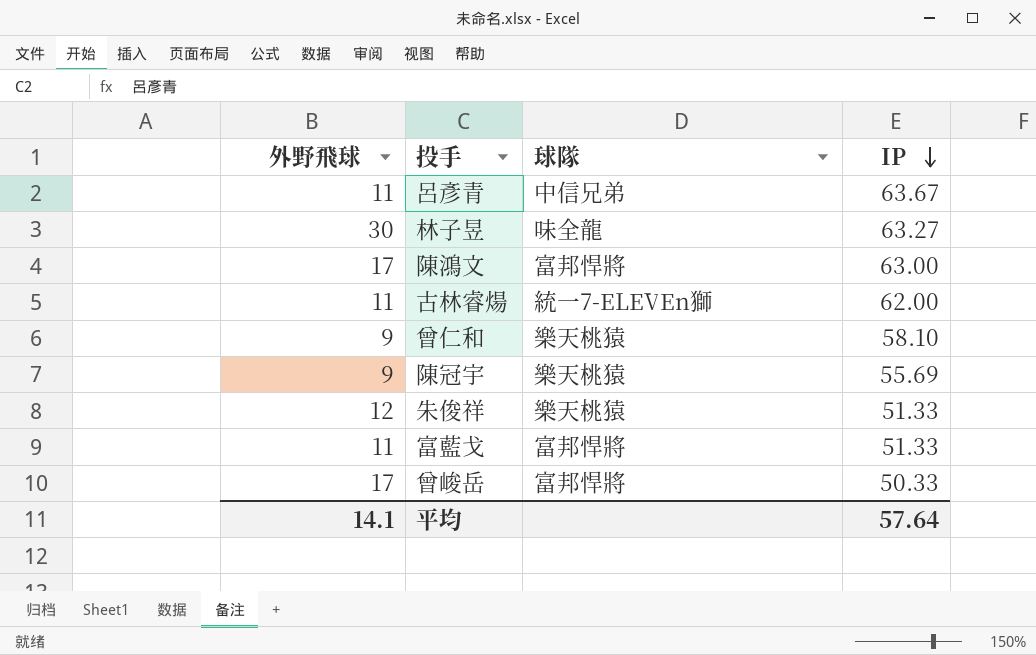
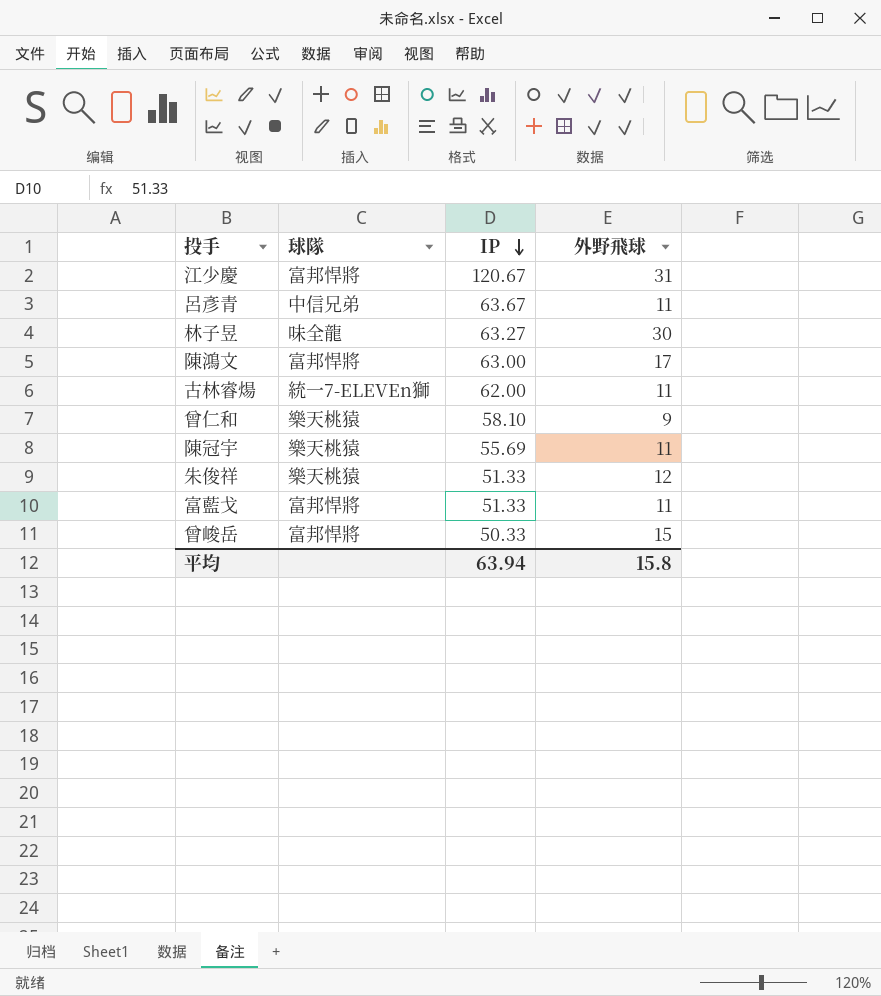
column 外野飛球 | position: 1 -> 4
row 江少慶: none -> 富邦悍將 | 120.67 | 31
陳冠宇 | 外野飛球: 9 -> 11
曾峻岳 | 外野飛球: 17 -> 15
平均 | IP: 57.64 -> 63.94
平均 | 外野飛球: 14.1 -> 15.8

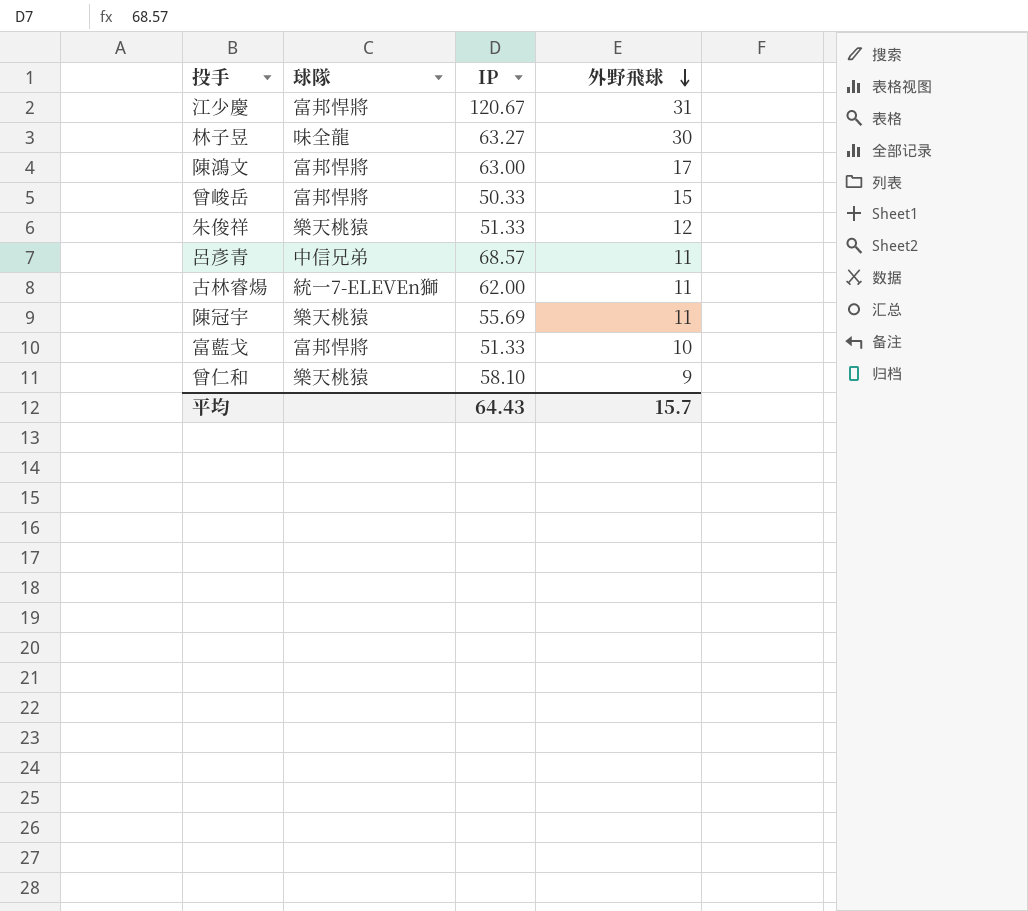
row order: IP descending -> 外野飛球 descending
呂彥青 | IP: 63.67 -> 68.57
富藍戈 | 外野飛球: 11 -> 10
平均 | IP: 63.94 -> 64.43
平均 | 外野飛球: 15.8 -> 15.7

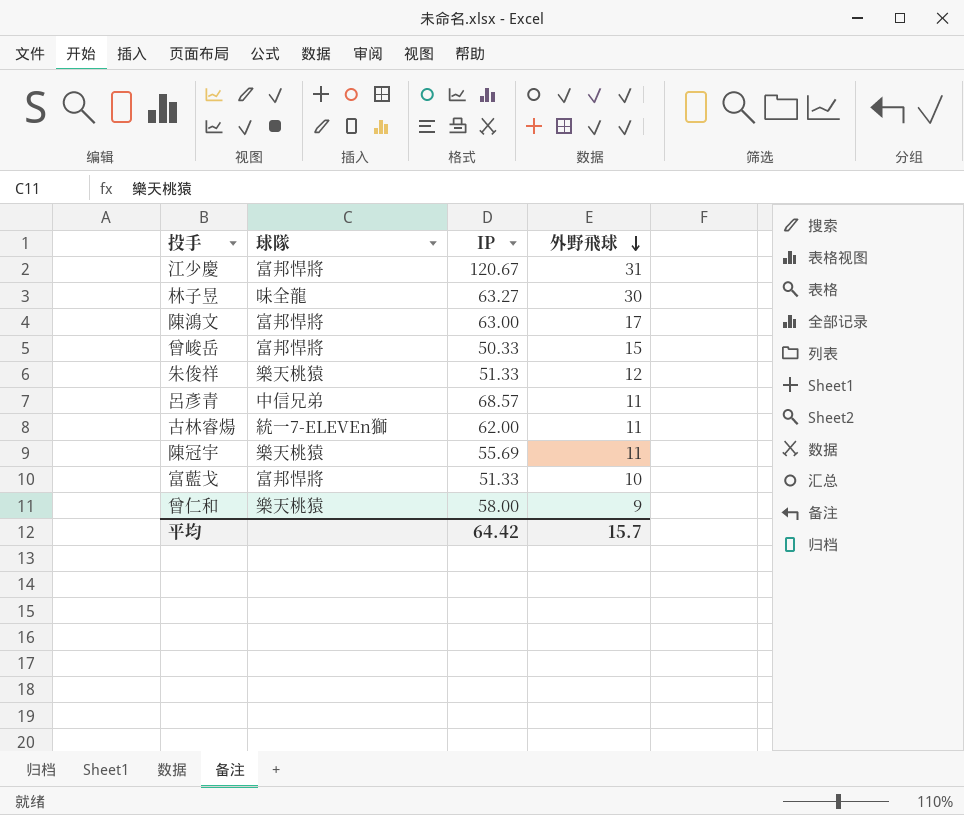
曾仁和 | IP: 58.10 -> 58.00
平均 | IP: 64.43 -> 64.42

